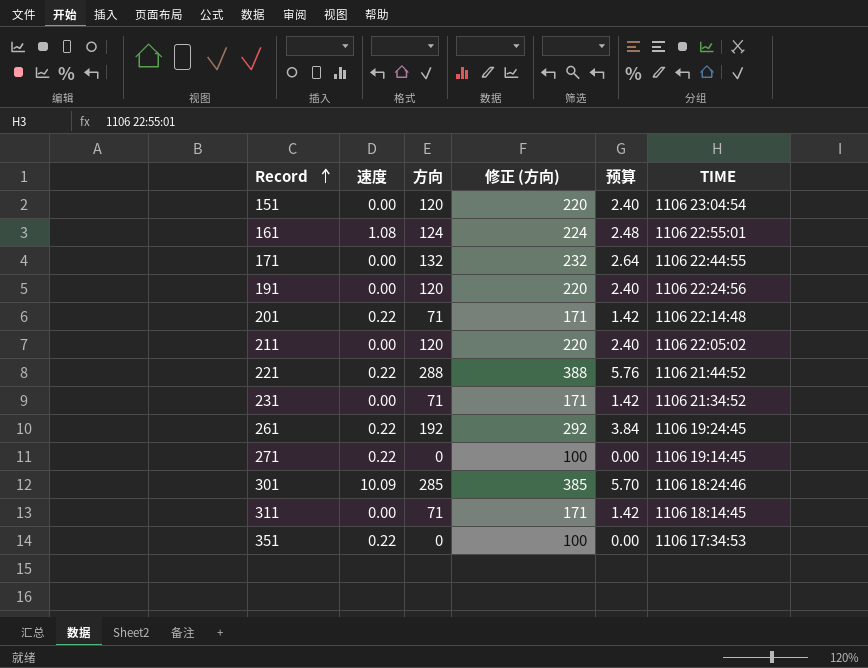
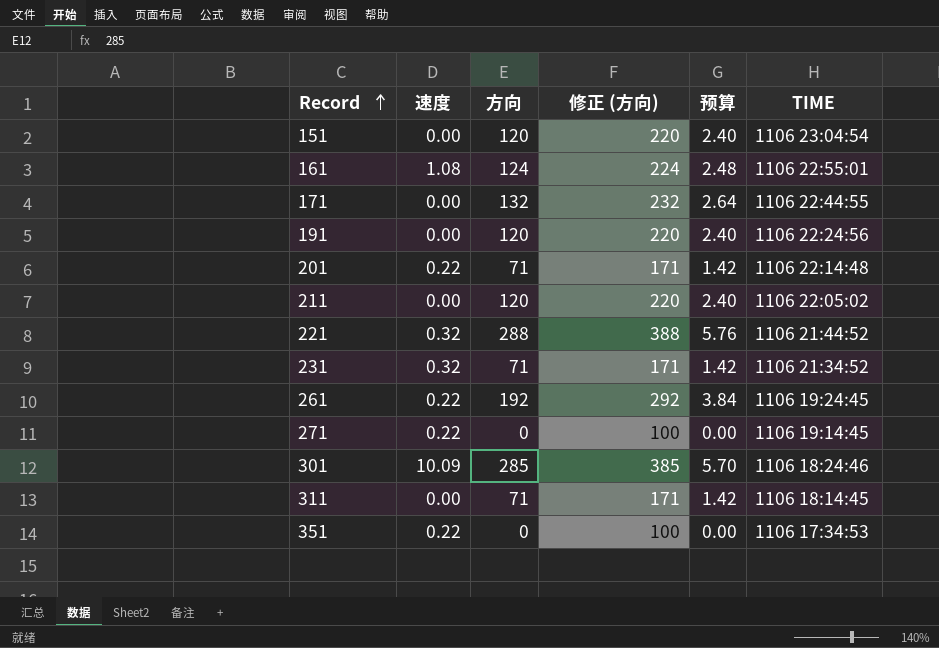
221 | 速度: 0.22 -> 0.32
231 | 速度: 0.00 -> 0.32

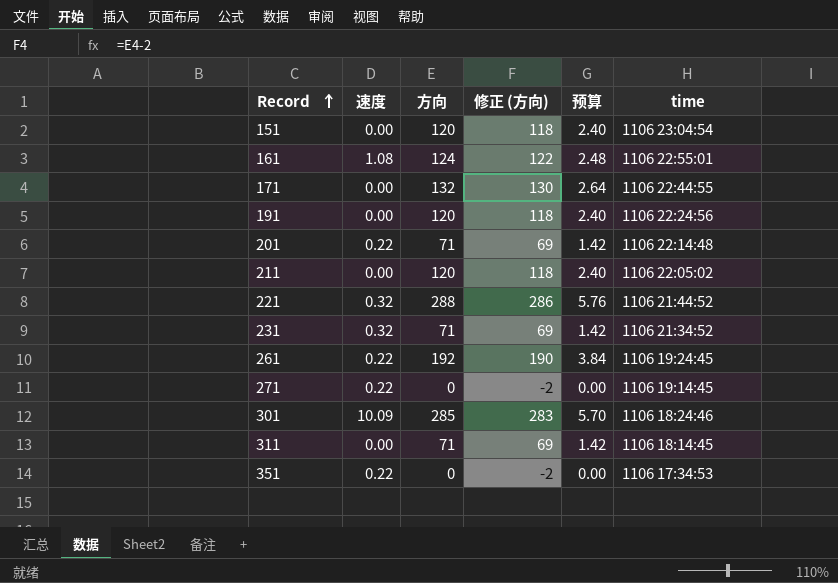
column 修正 (方向) | formula: [方向] + 100 -> [方向] - 2
column name: TIME -> time

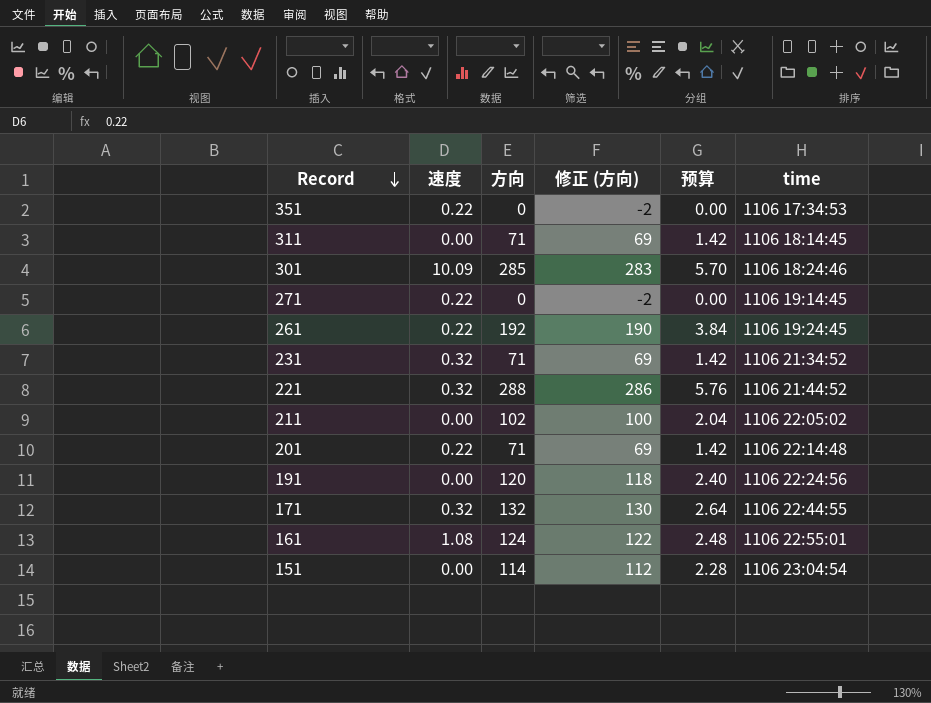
row order: Record ascending -> Record descending
211 | 方向: 120 -> 102
211 | 修正 (方向): 118 -> 100
211 | 预算: 2.40 -> 2.04
171 | 速度: 0.00 -> 0.32
151 | 方向: 120 -> 114
151 | 修正 (方向): 118 -> 112
151 | 预算: 2.40 -> 2.28

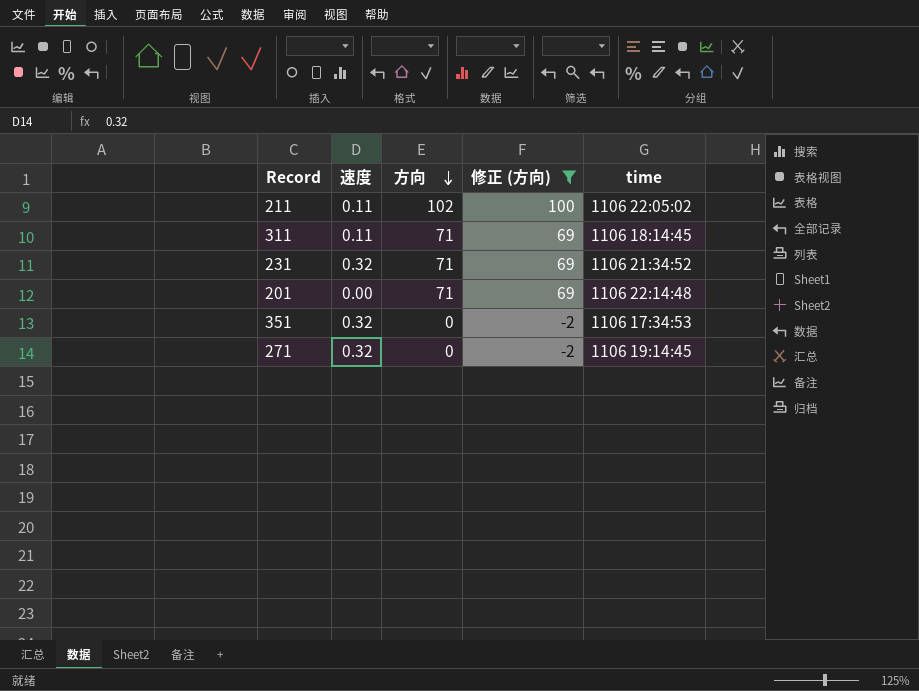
filter: none -> 修正 (方向) <= 100
row order: Record descending -> 方向 descending
column 预算 | formula: [方向] * 0.02 -> none
211 | 速度: 0.00 -> 0.11
311 | 速度: 0.00 -> 0.11
201 | 速度: 0.22 -> 0.00
351 | 速度: 0.22 -> 0.32
271 | 速度: 0.22 -> 0.32

